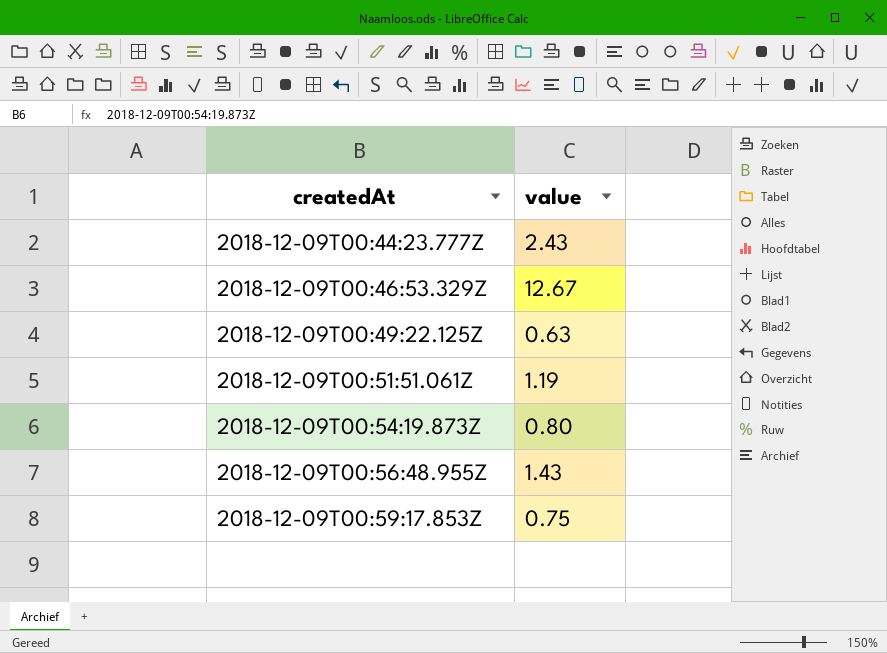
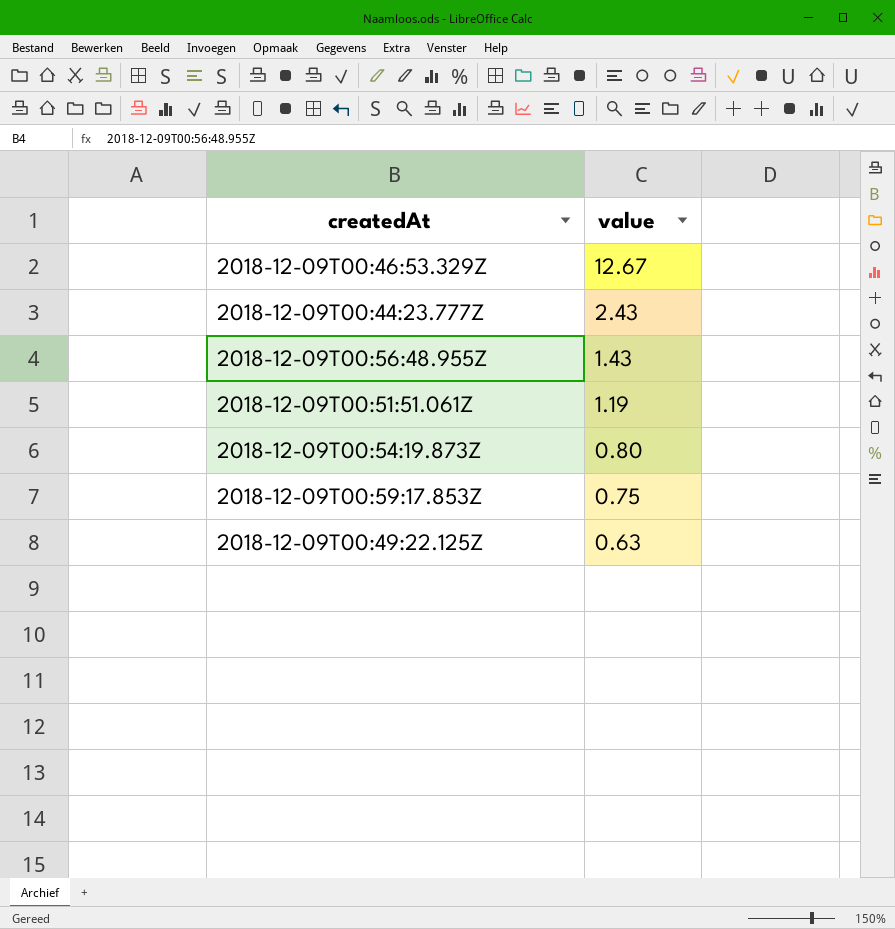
row order: createdAt ascending -> value descending

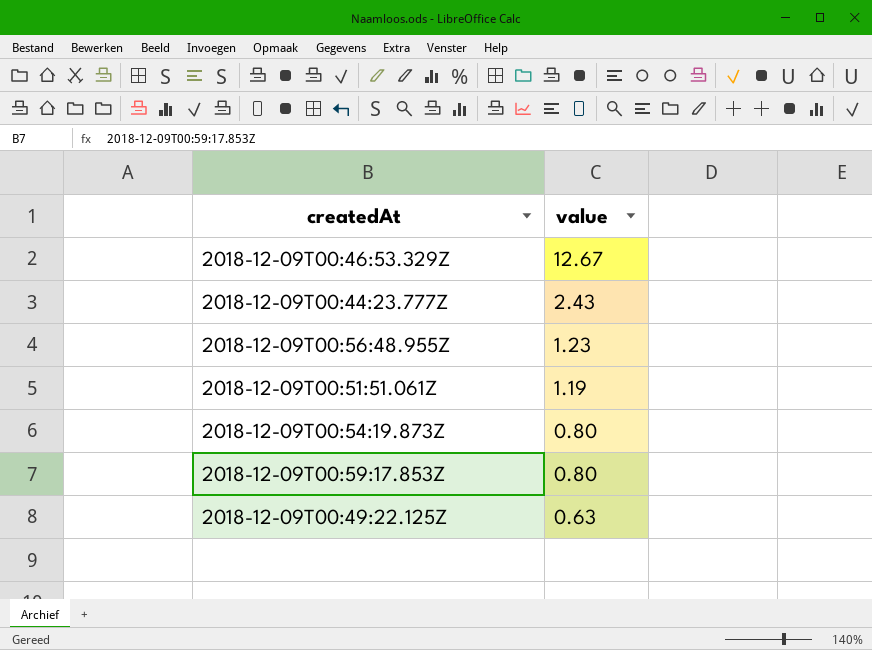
2018-12-09T00:56:48.955Z | value: 1.43 -> 1.23
2018-12-09T00:59:17.853Z | value: 0.75 -> 0.80

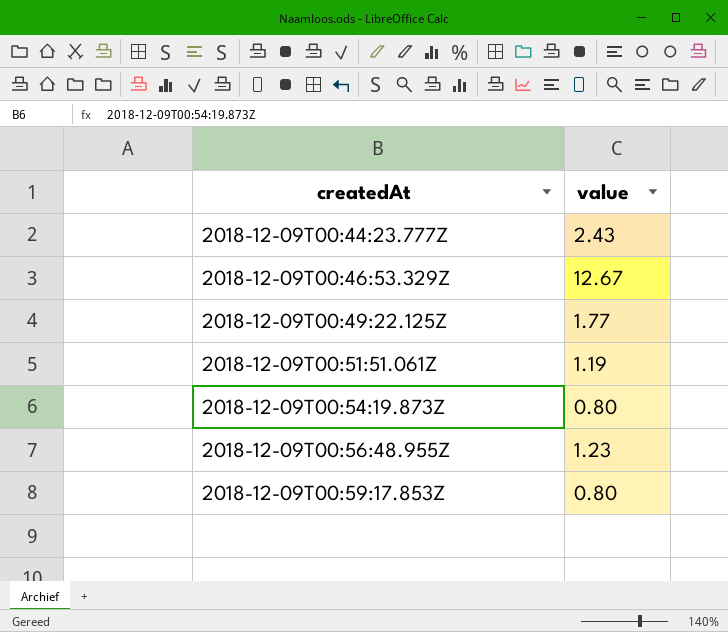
row order: value descending -> createdAt ascending
2018-12-09T00:49:22.125Z | value: 0.63 -> 1.77

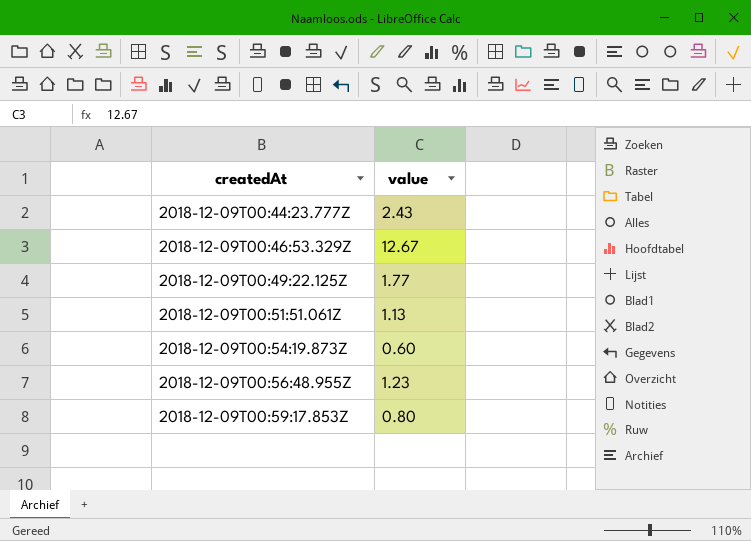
2018-12-09T00:51:51.061Z | value: 1.19 -> 1.13
2018-12-09T00:54:19.873Z | value: 0.80 -> 0.60

